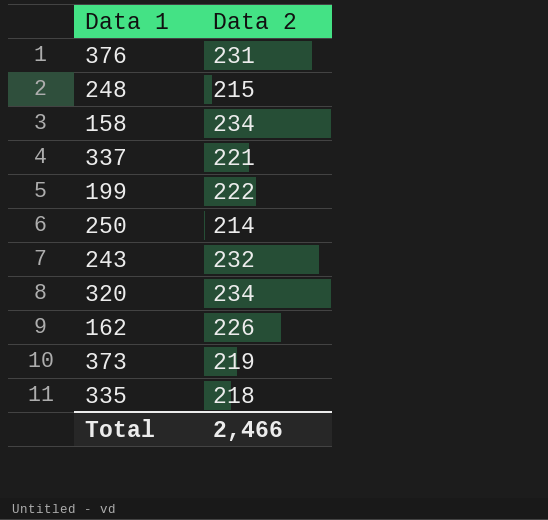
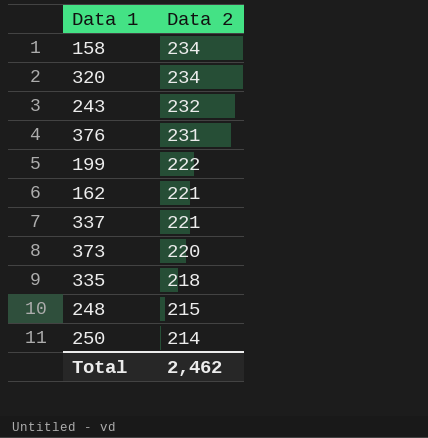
row order: none -> Data 2 descending
162 | Data 2: 226 -> 221
373 | Data 2: 219 -> 220
Total | Data 2: 2,466 -> 2,462

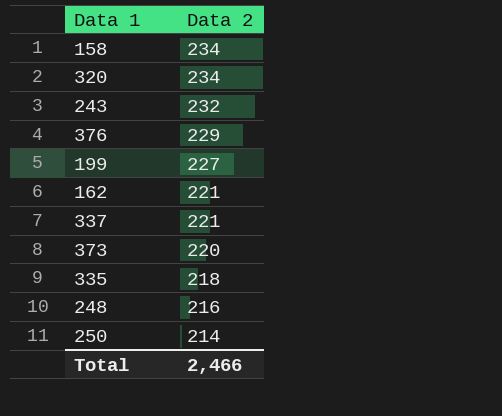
376 | Data 2: 231 -> 229
199 | Data 2: 222 -> 227
248 | Data 2: 215 -> 216
Total | Data 2: 2,462 -> 2,466

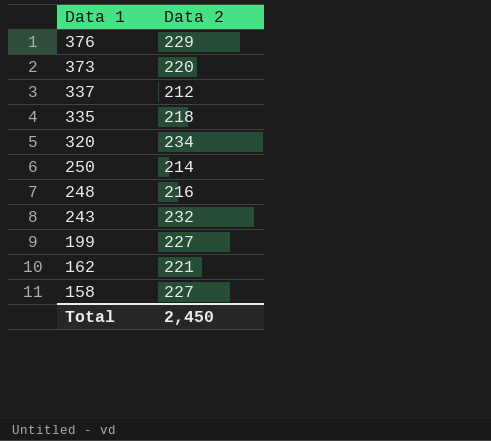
row order: Data 2 descending -> Data 1 descending
337 | Data 2: 221 -> 212
158 | Data 2: 234 -> 227
Total | Data 2: 2,466 -> 2,450

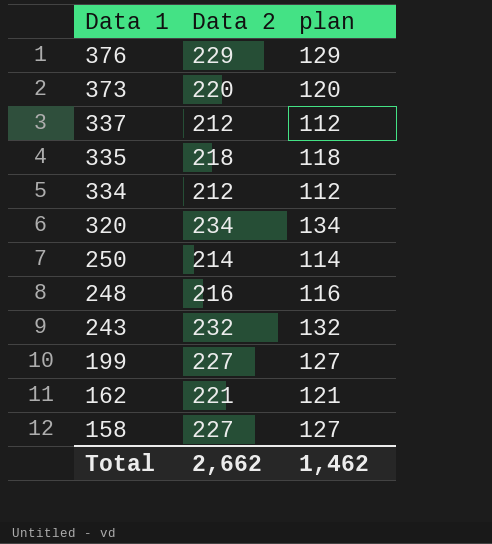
column plan | formula: none -> [Data 2] - 100
row 334: none -> 212 | 112
Total | Data 2: 2,450 -> 2,662

